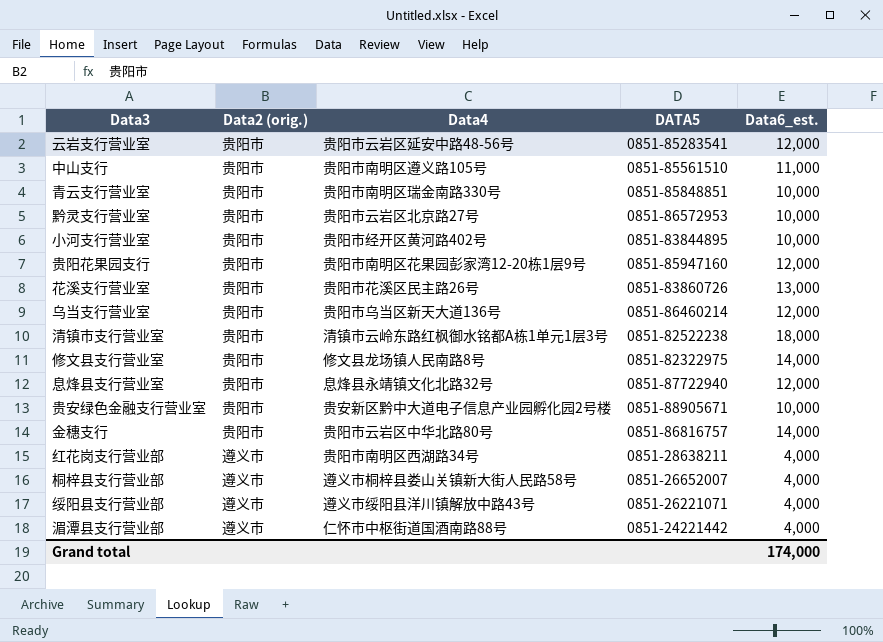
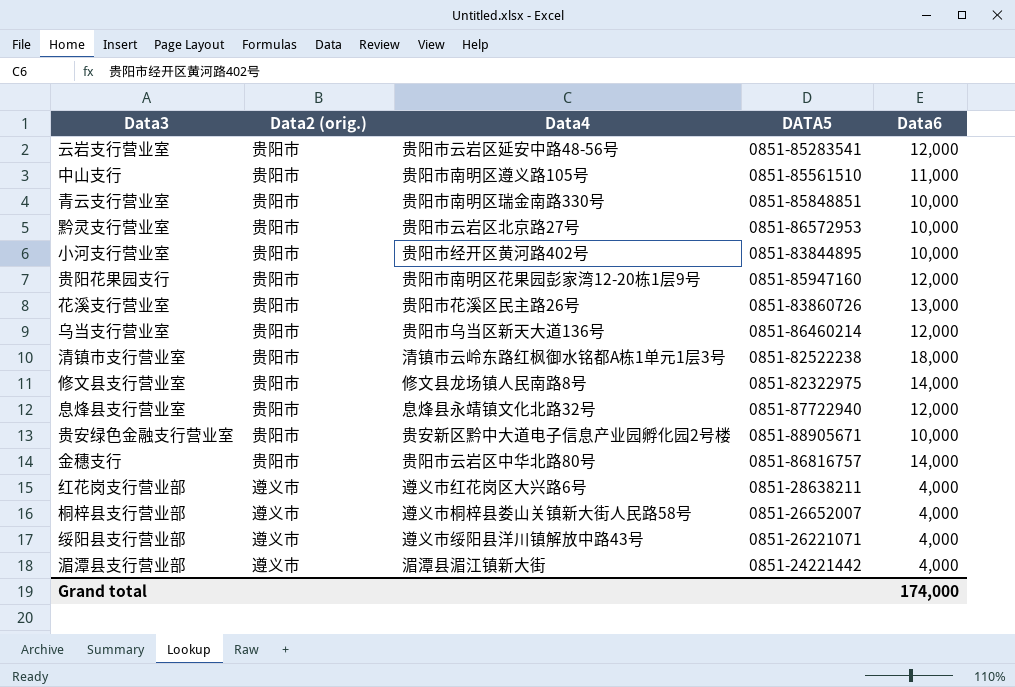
column name: Data6_est. -> Data6
红花岗支行营业部 | Data4: 贵阳市南明区西湖路34号 -> 遵义市红花岗区大兴路6号
湄潭县支行营业部 | Data4: 仁怀市中枢街道国酒南路88号 -> 湄潭县湄江镇新大街

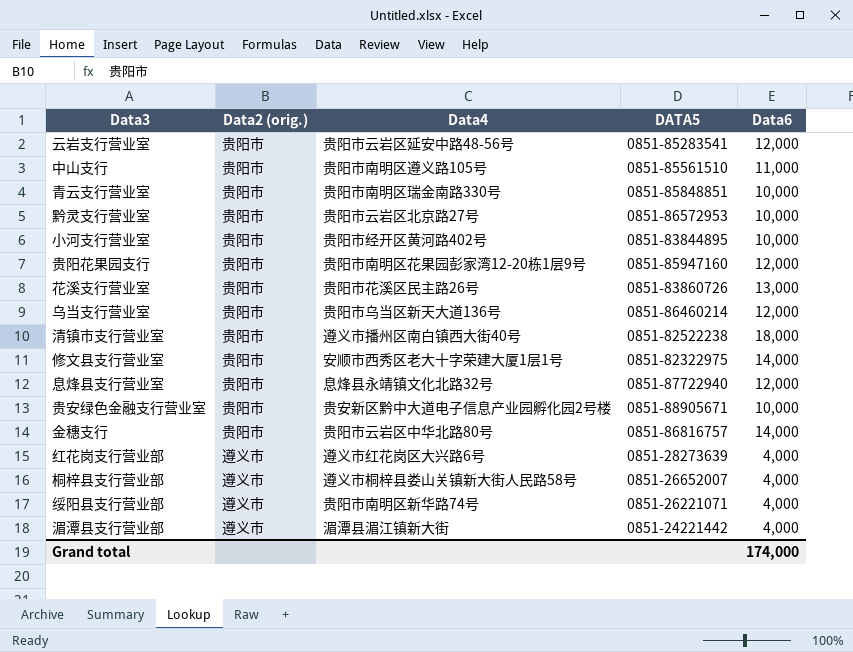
清镇市支行营业室 | Data4: 清镇市云岭东路红枫御水铭都A栋1单元1层3号 -> 遵义市播州区南白镇西大街40号
修文县支行营业室 | Data4: 修文县龙场镇人民南路8号 -> 安顺市西秀区老大十字荣建大厦1层1号
红花岗支行营业部 | DATA5: 0851-28638211 -> 0851-28273639
绥阳县支行营业部 | Data4: 遵义市绥阳县洋川镇解放中路43号 -> 贵阳市南明区新华路74号

